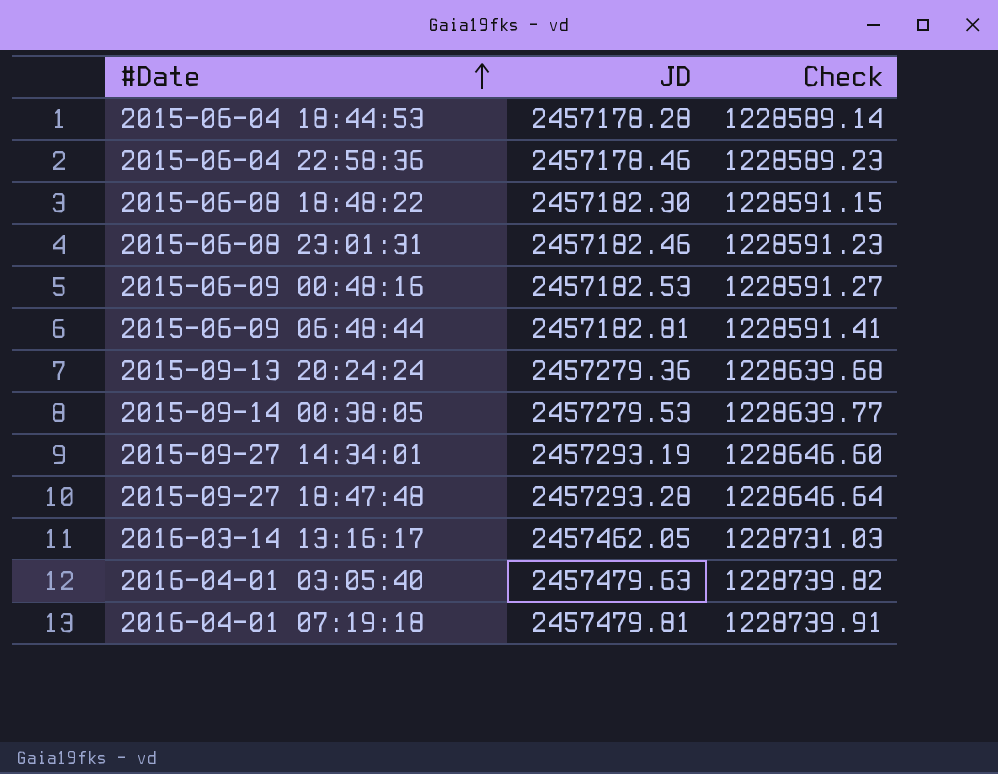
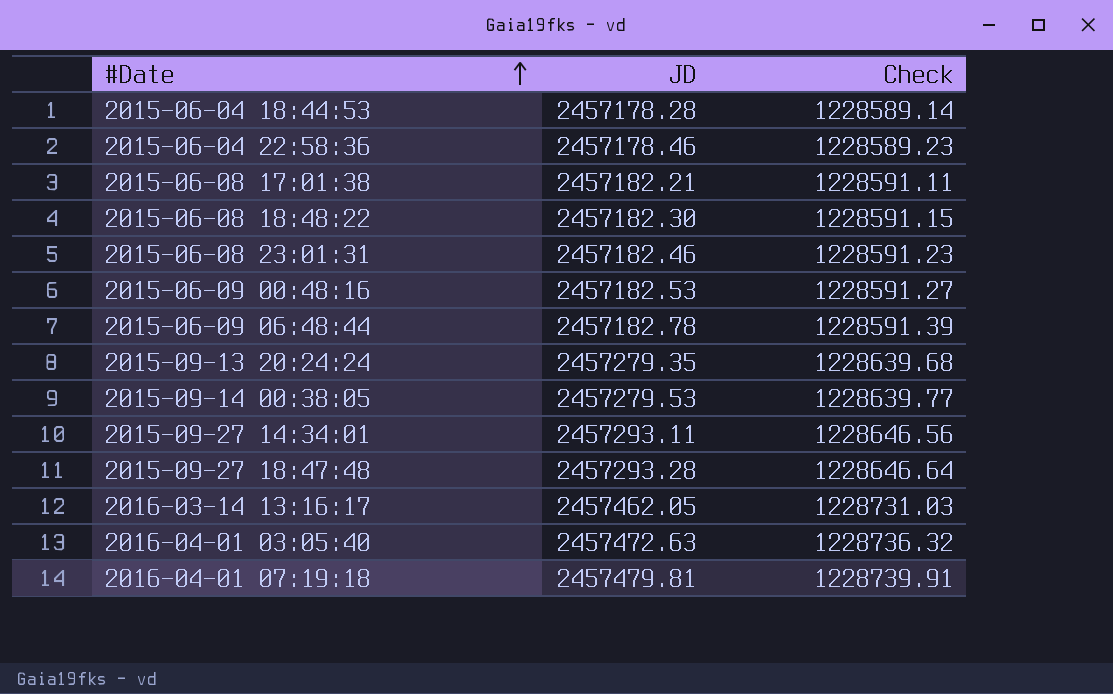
row 2015-06-08 17:01:38: none -> 2457182.21 | 1228591.11
2015-06-09 06:48:44 | JD: 2457182.81 -> 2457182.78
2015-06-09 06:48:44 | Check: 1228591.41 -> 1228591.39
2015-09-13 20:24:24 | JD: 2457279.36 -> 2457279.35
2015-09-27 14:34:01 | JD: 2457293.19 -> 2457293.11
2015-09-27 14:34:01 | Check: 1228646.60 -> 1228646.56
2016-04-01 03:05:40 | JD: 2457479.63 -> 2457472.63
2016-04-01 03:05:40 | Check: 1228739.82 -> 1228736.32

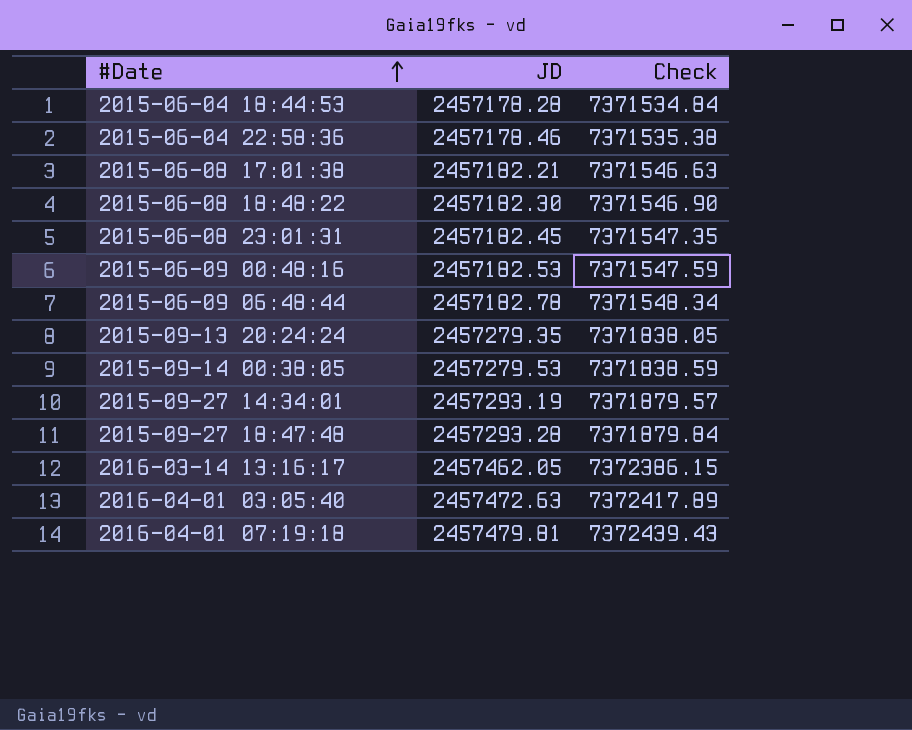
column Check | formula: [JD] * 0.5 -> [JD] * 3
2015-06-08 23:01:31 | JD: 2457182.46 -> 2457182.45
2015-09-27 14:34:01 | JD: 2457293.11 -> 2457293.19

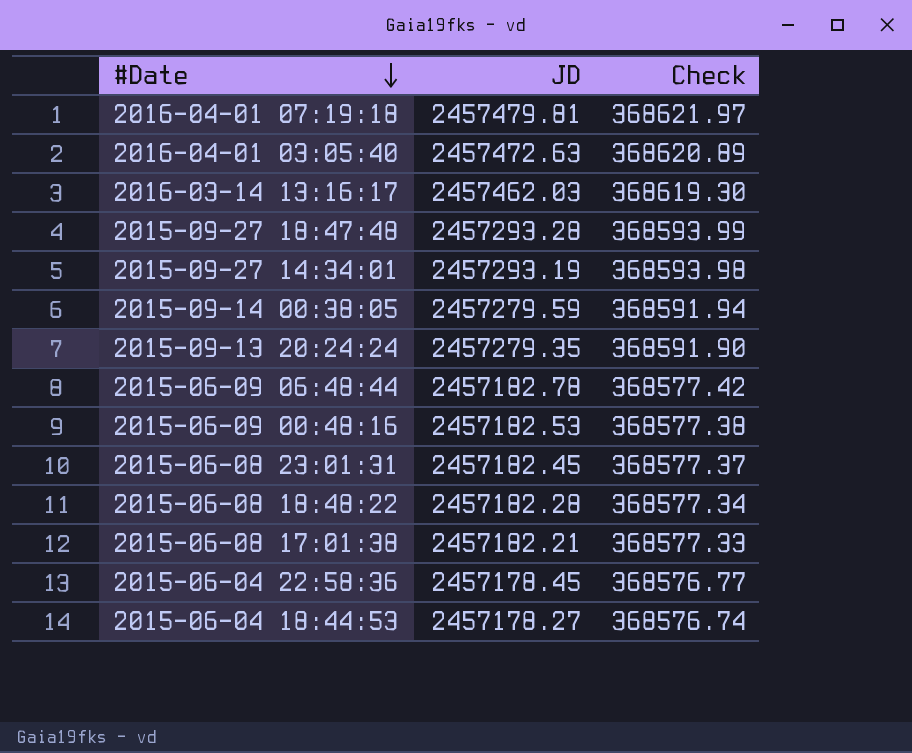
row order: #Date ascending -> #Date descending
column Check | formula: [JD] * 3 -> [JD] * 0.15
2016-03-14 13:16:17 | JD: 2457462.05 -> 2457462.03
2015-09-14 00:38:05 | JD: 2457279.53 -> 2457279.59
2015-06-08 18:48:22 | JD: 2457182.30 -> 2457182.28
2015-06-04 22:58:36 | JD: 2457178.46 -> 2457178.45
2015-06-04 18:44:53 | JD: 2457178.28 -> 2457178.27

